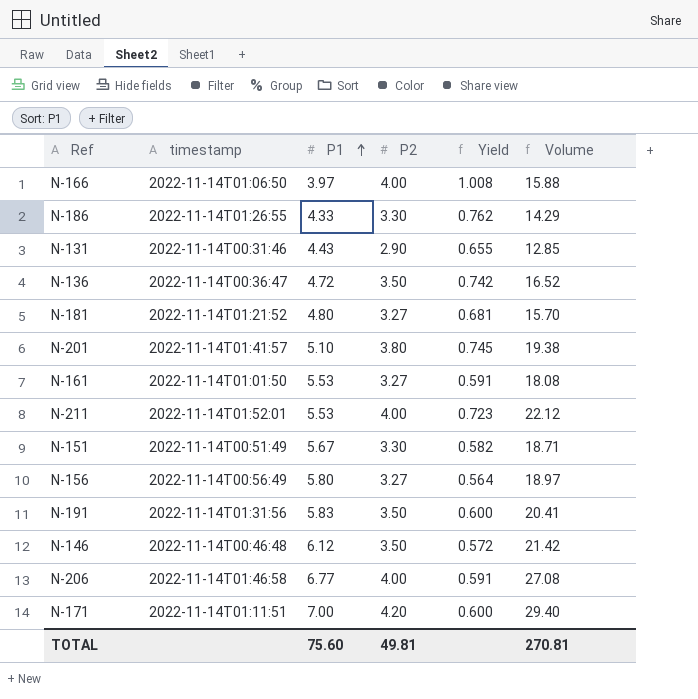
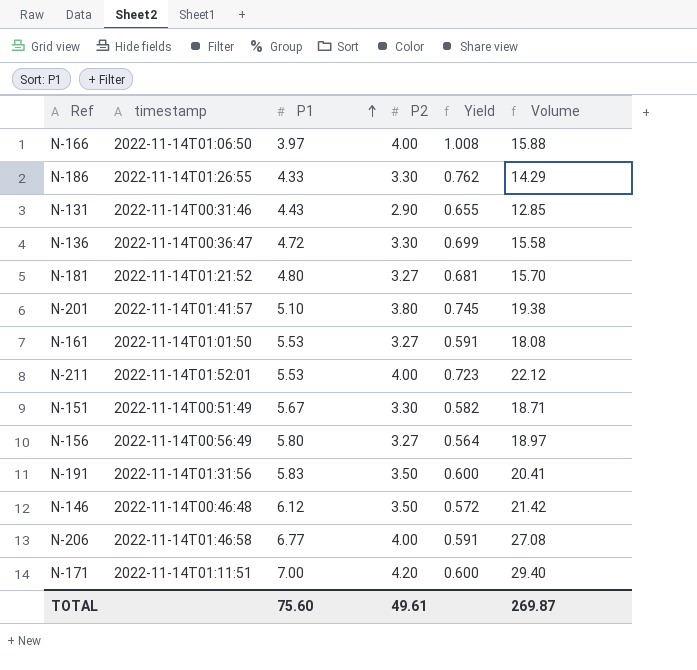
N-136 | P2: 3.50 -> 3.30
N-136 | Yield: 0.742 -> 0.699
N-136 | Volume: 16.52 -> 15.58
TOTAL | P2: 49.81 -> 49.61
TOTAL | Volume: 270.81 -> 269.87

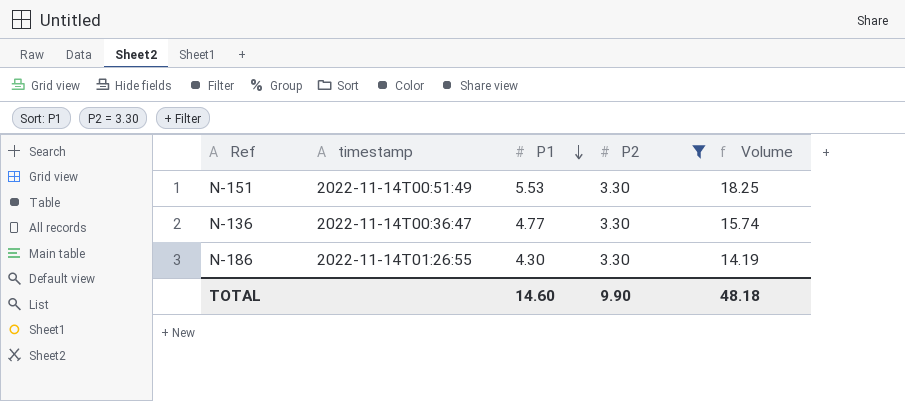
filter: none -> P2 = 3.30
row order: P1 ascending -> P1 descending
column Yield | formula: [P2] / [P1] -> none
N-151 | P1: 5.67 -> 5.53
N-151 | Volume: 18.71 -> 18.25
N-136 | P1: 4.72 -> 4.77
N-136 | Volume: 15.58 -> 15.74
N-186 | P1: 4.33 -> 4.30
N-186 | Volume: 14.29 -> 14.19
TOTAL | P1: 75.60 -> 14.60
TOTAL | P2: 49.61 -> 9.90
TOTAL | Volume: 269.87 -> 48.18

